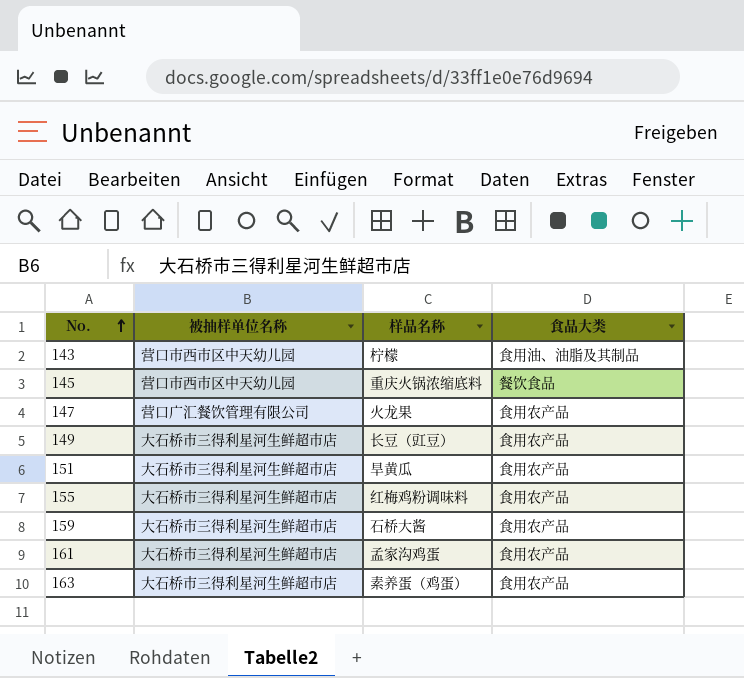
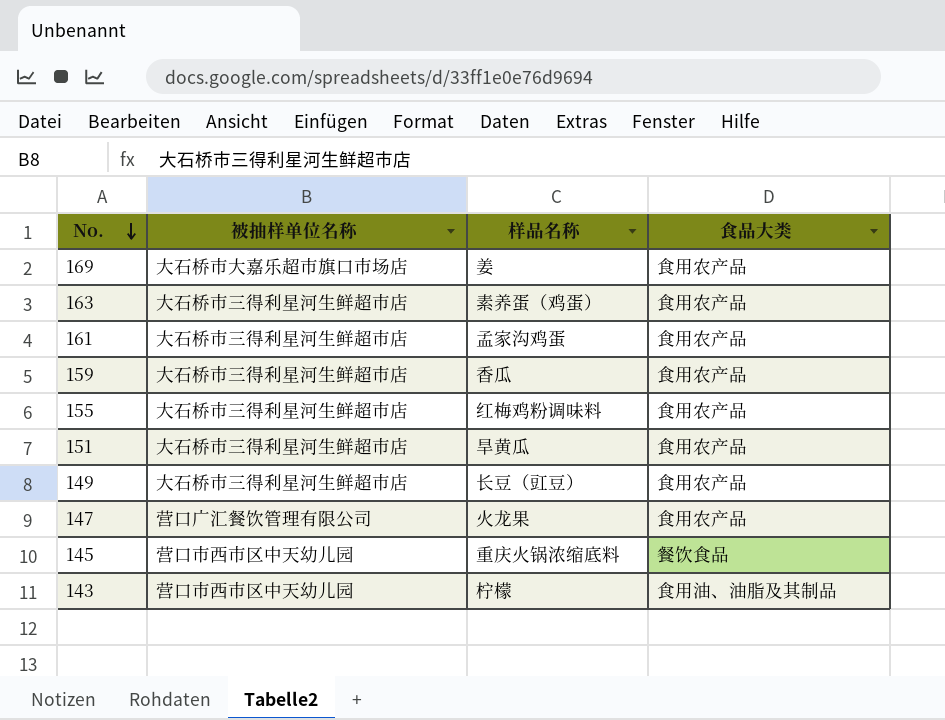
row order: No. ascending -> No. descending
row 169: none -> 大石桥市大嘉乐超市旗口市场店 | 姜 | 食用农产品
159 | 样品名称: 石桥大酱 -> 香瓜

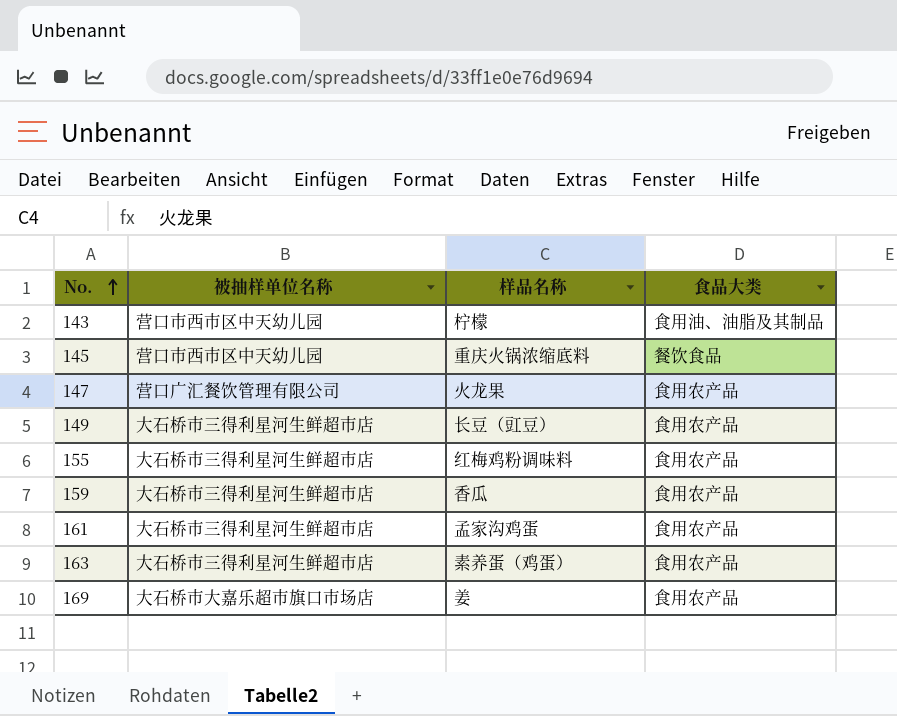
row order: No. descending -> No. ascending
row 151: 大石桥市三得利星河生鲜超市店 | 旱黄瓜 | 食用农产品 -> none

